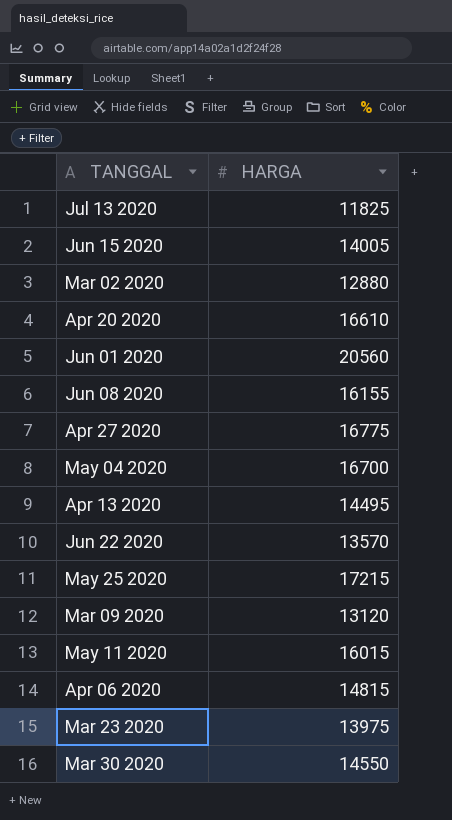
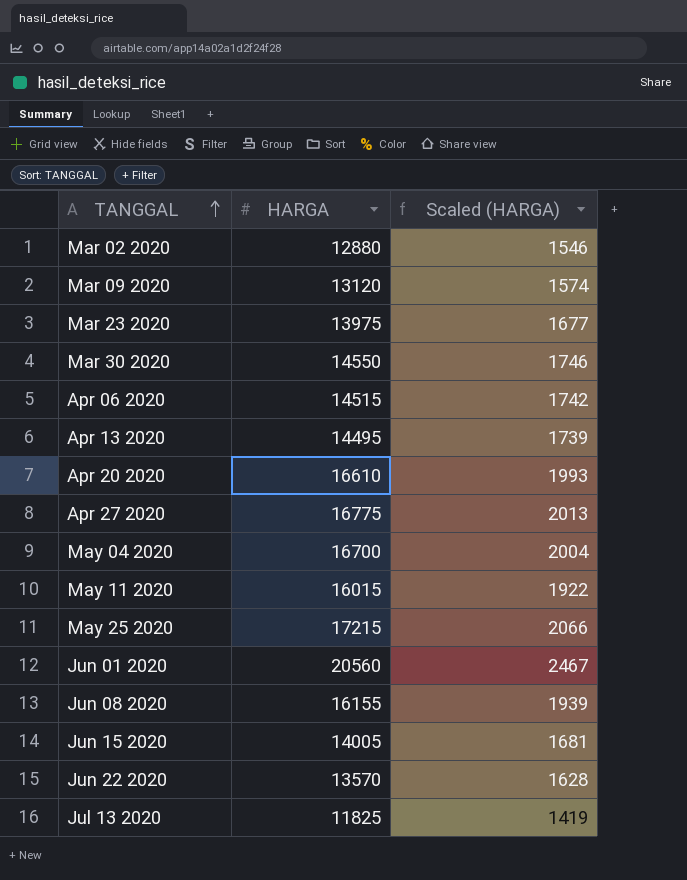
row order: none -> TANGGAL ascending
column Scaled (HARGA) | formula: none -> [HARGA] * 0.12
Apr 06 2020 | HARGA: 14815 -> 14515

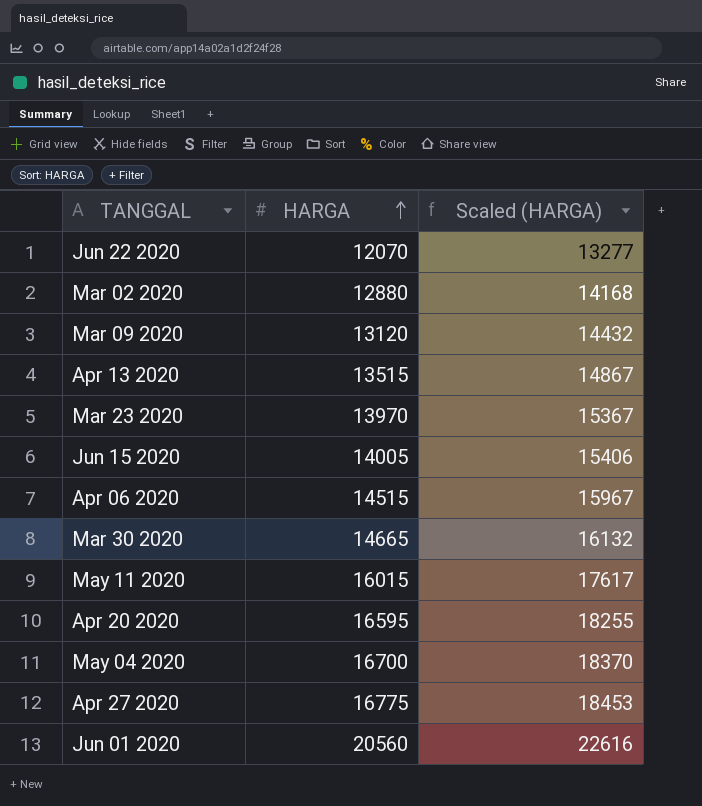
row order: TANGGAL ascending -> HARGA ascending
column Scaled (HARGA) | formula: [HARGA] * 0.12 -> [HARGA] * 1.1
row May 25 2020: 17215 | 2066 -> none
row Jun 08 2020: 16155 | 1939 -> none
row Jul 13 2020: 11825 | 1419 -> none
Jun 22 2020 | HARGA: 13570 -> 12070
Apr 13 2020 | HARGA: 14495 -> 13515
Mar 23 2020 | HARGA: 13975 -> 13970
Mar 30 2020 | HARGA: 14550 -> 14665
Apr 20 2020 | HARGA: 16610 -> 16595

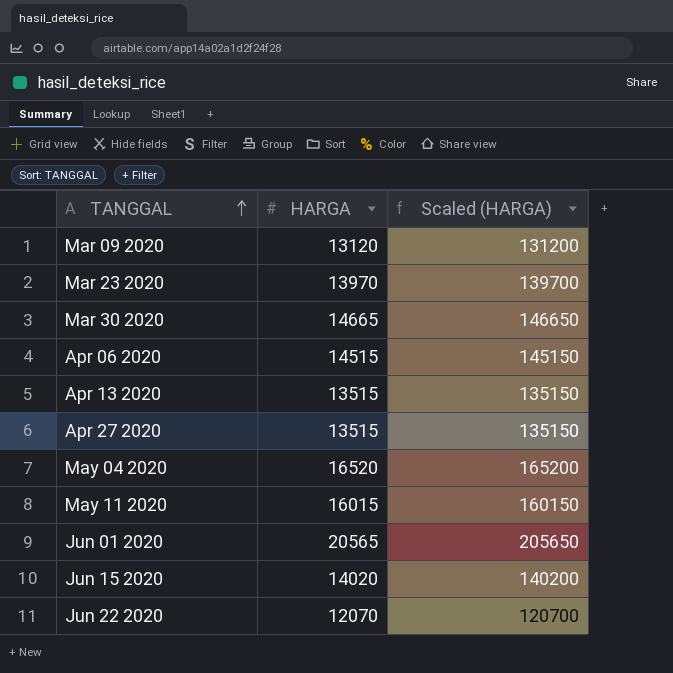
row order: HARGA ascending -> TANGGAL ascending
column Scaled (HARGA) | formula: [HARGA] * 1.1 -> [HARGA] * 10
row Mar 02 2020: 12880 | 14168 -> none
row Apr 20 2020: 16595 | 18255 -> none
Apr 27 2020 | HARGA: 16775 -> 13515
May 04 2020 | HARGA: 16700 -> 16520
Jun 01 2020 | HARGA: 20560 -> 20565
Jun 15 2020 | HARGA: 14005 -> 14020

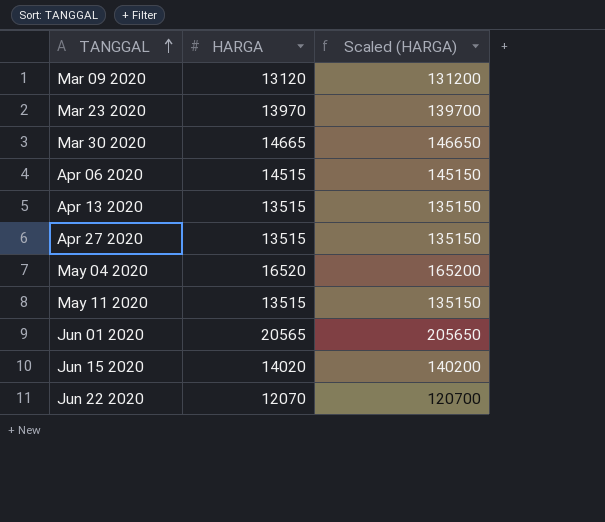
May 11 2020 | HARGA: 16015 -> 13515
May 11 2020 | Scaled (HARGA): 160150 -> 135150

